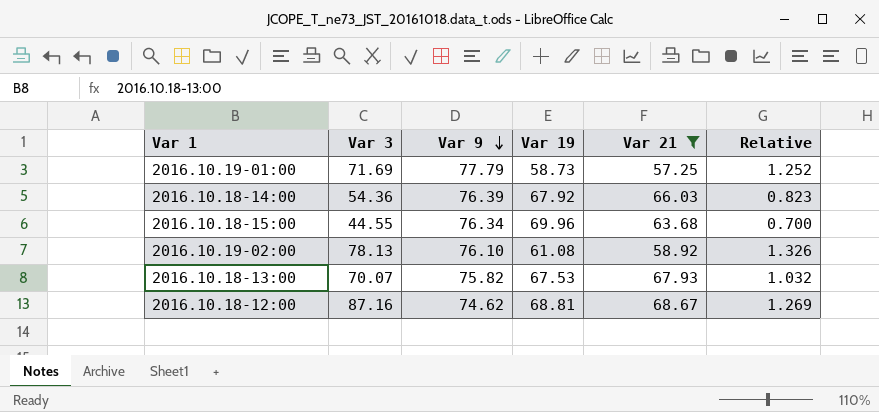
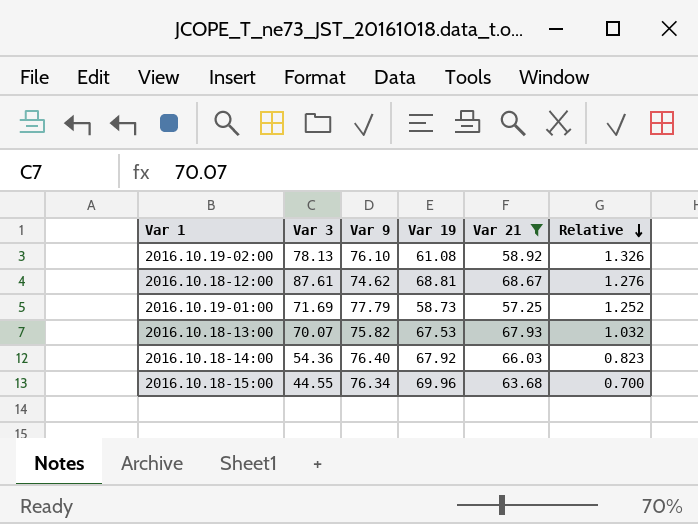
row order: Var 9 descending -> Relative descending
2016.10.18-12:00 | Var 3: 87.16 -> 87.61
2016.10.18-12:00 | Relative: 1.269 -> 1.276
2016.10.18-14:00 | Var 9: 76.39 -> 76.40

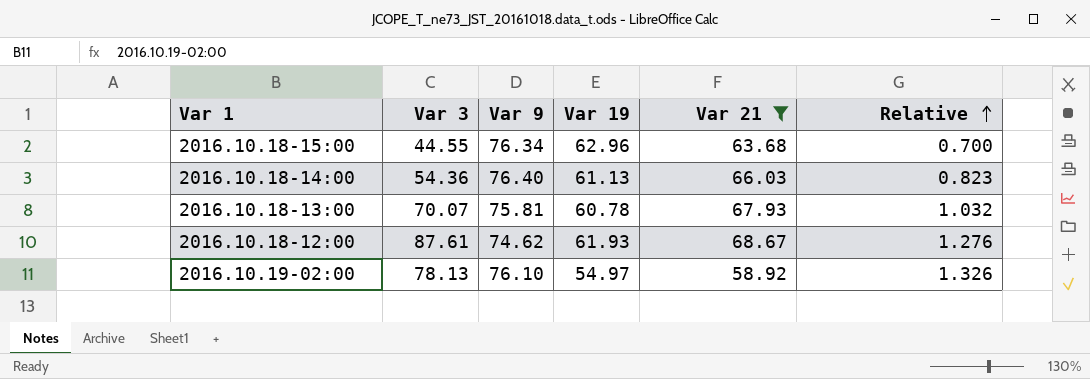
row order: Relative descending -> Relative ascending
row 2016.10.19-01:00: 71.69 | 77.79 | 58.73 | 57.25 | 1.252 -> none
2016.10.18-15:00 | Var 19: 69.96 -> 62.96
2016.10.18-14:00 | Var 19: 67.92 -> 61.13
2016.10.18-13:00 | Var 9: 75.82 -> 75.81
2016.10.18-13:00 | Var 19: 67.53 -> 60.78
2016.10.18-12:00 | Var 19: 68.81 -> 61.93
2016.10.19-02:00 | Var 19: 61.08 -> 54.97

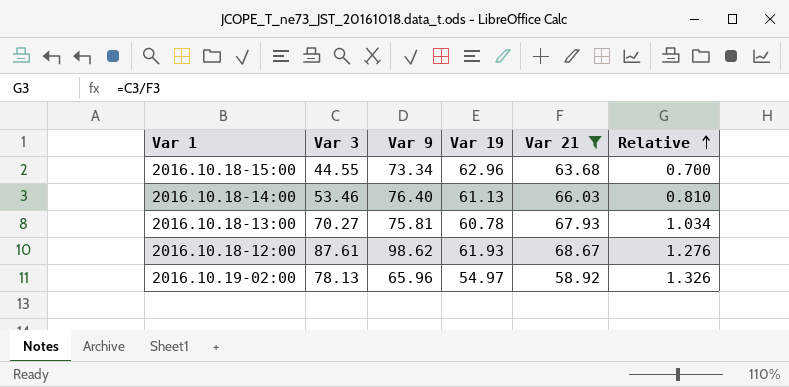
2016.10.18-15:00 | Var 9: 76.34 -> 73.34
2016.10.18-14:00 | Var 3: 54.36 -> 53.46
2016.10.18-14:00 | Relative: 0.823 -> 0.810
2016.10.18-13:00 | Var 3: 70.07 -> 70.27
2016.10.18-13:00 | Relative: 1.032 -> 1.034
2016.10.18-12:00 | Var 9: 74.62 -> 98.62
2016.10.19-02:00 | Var 9: 76.10 -> 65.96

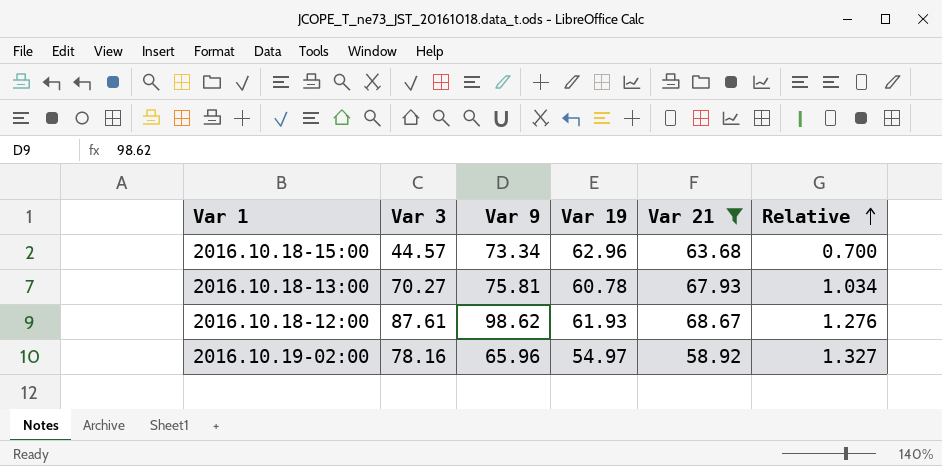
row 2016.10.18-14:00: 53.46 | 76.40 | 61.13 | 66.03 | 0.810 -> none
2016.10.18-15:00 | Var 3: 44.55 -> 44.57
2016.10.19-02:00 | Var 3: 78.13 -> 78.16
2016.10.19-02:00 | Relative: 1.326 -> 1.327

